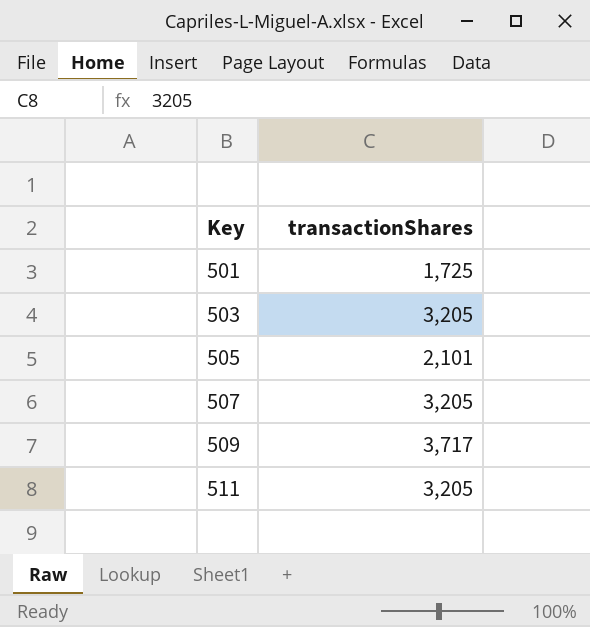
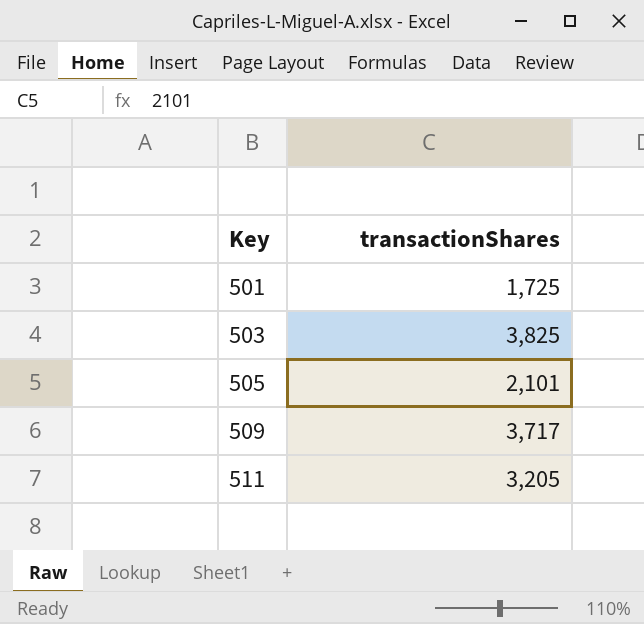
row 507: 3,205 -> none
503 | transactionShares: 3,205 -> 3,825

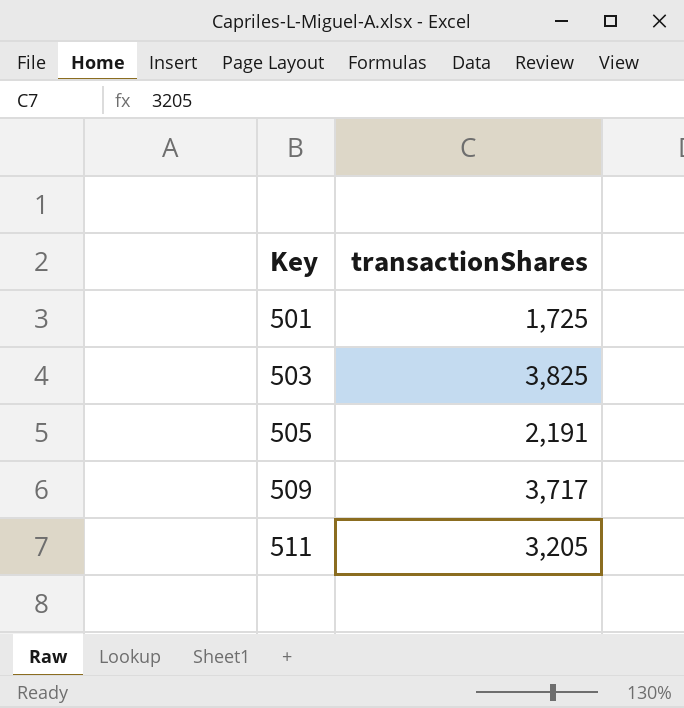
505 | transactionShares: 2,101 -> 2,191

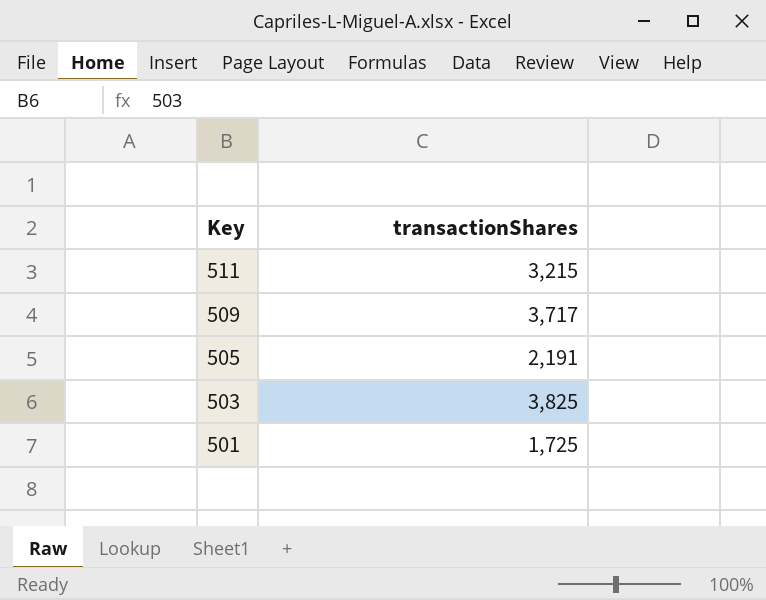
row order: Key ascending -> Key descending
511 | transactionShares: 3,205 -> 3,215

